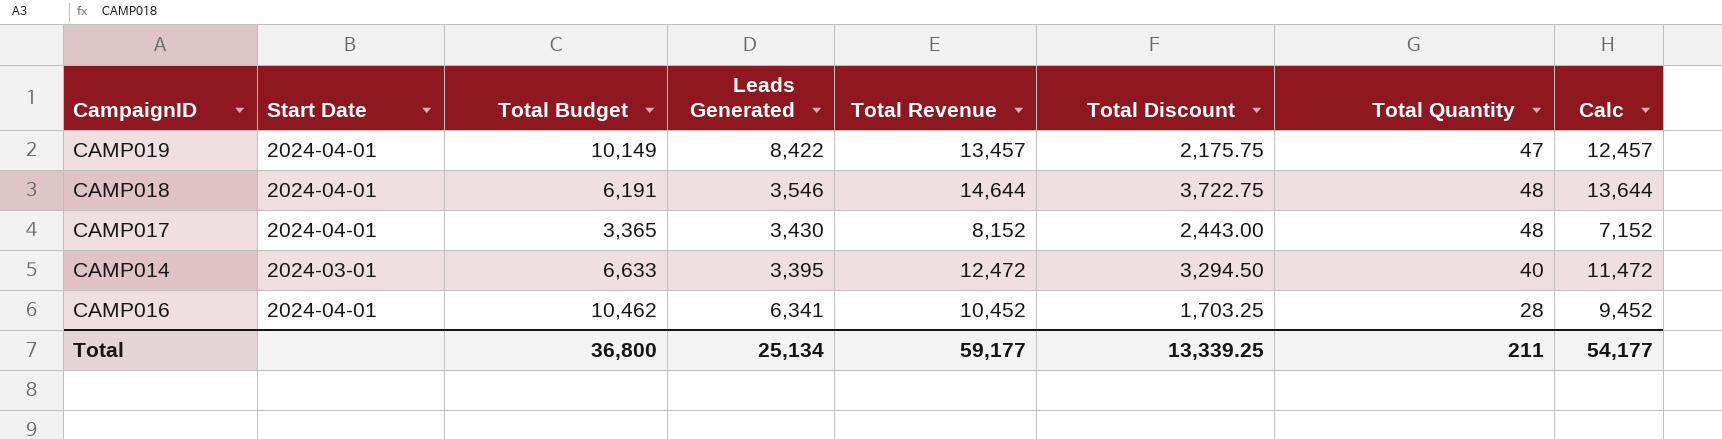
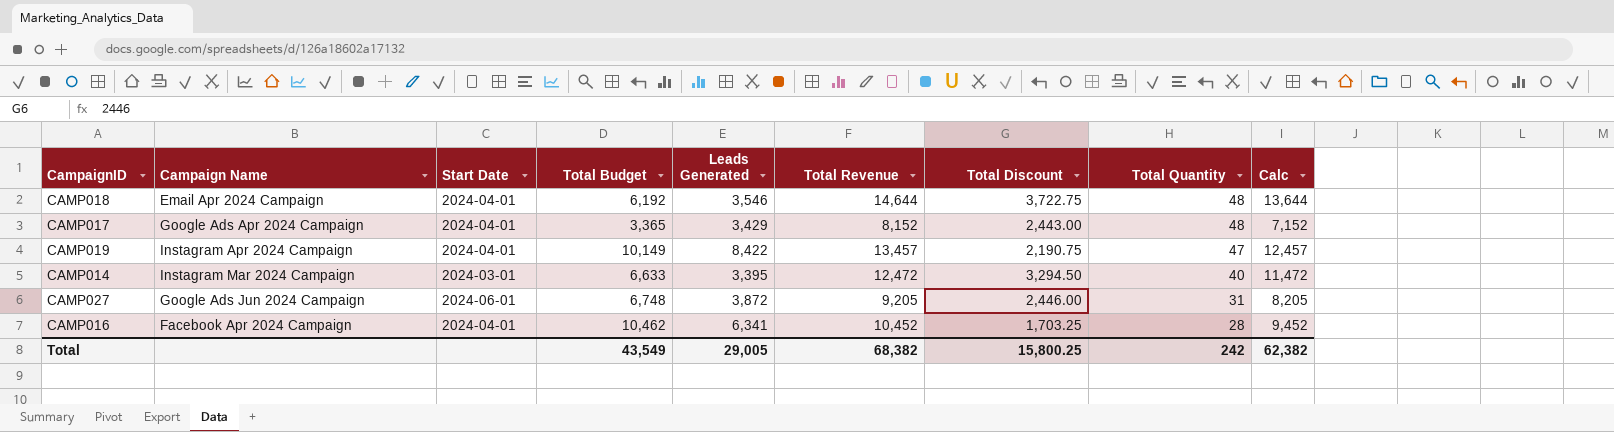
row order: none -> Total Quantity descending
column Campaign Name | position: none -> 2
CAMP018 | Total Budget: 6,191 -> 6,192
CAMP017 | Leads Generated: 3,430 -> 3,429
CAMP019 | Total Discount: 2,175.75 -> 2,190.75
row CAMP027: none -> Google Ads Jun 2024 Campaign | 2024-06-01 | 6,748 | 3,872 | 9,205 | 2,446.00 | 31 | 8,205
Total | Total Budget: 36,800 -> 43,549
Total | Leads Generated: 25,134 -> 29,005
Total | Total Revenue: 59,177 -> 68,382
Total | Total Discount: 13,339.25 -> 15,800.25
Total | Total Quantity: 211 -> 242
Total | Calc: 54,177 -> 62,382

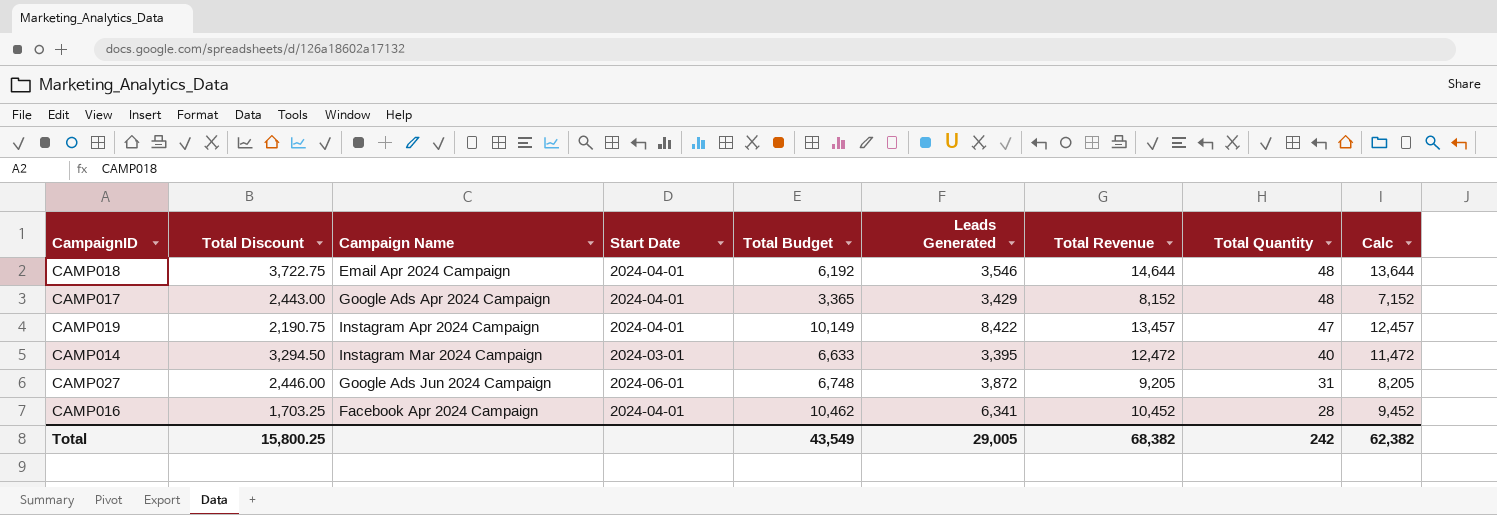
column Total Discount | position: 7 -> 2

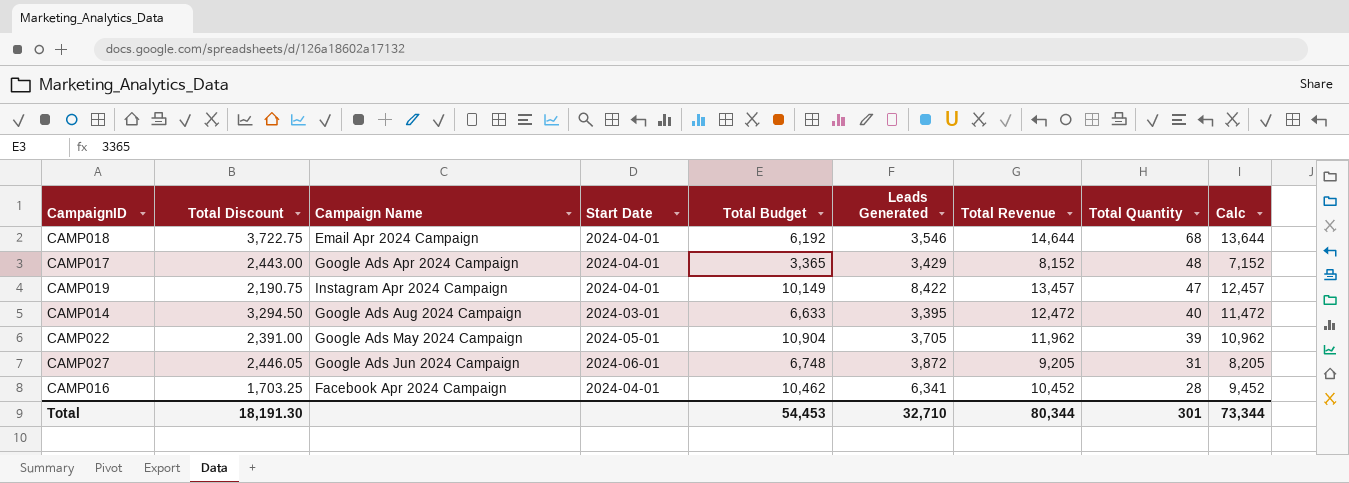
CAMP018 | Total Quantity: 48 -> 68
CAMP014 | Campaign Name: Instagram Mar 2024 Campaign -> Google Ads Aug 2024 Campaign
row CAMP022: none -> 2,391.00 | Google Ads May 2024 Campaign | 2024-05-01 | 10,904 | 3,705 | 11,962 | 39 | 10,962
CAMP027 | Total Discount: 2,446.00 -> 2,446.05
Total | Total Discount: 15,800.25 -> 18,191.30
Total | Total Budget: 43,549 -> 54,453
Total | Leads Generated: 29,005 -> 32,710
Total | Total Revenue: 68,382 -> 80,344
Total | Total Quantity: 242 -> 301
Total | Calc: 62,382 -> 73,344

